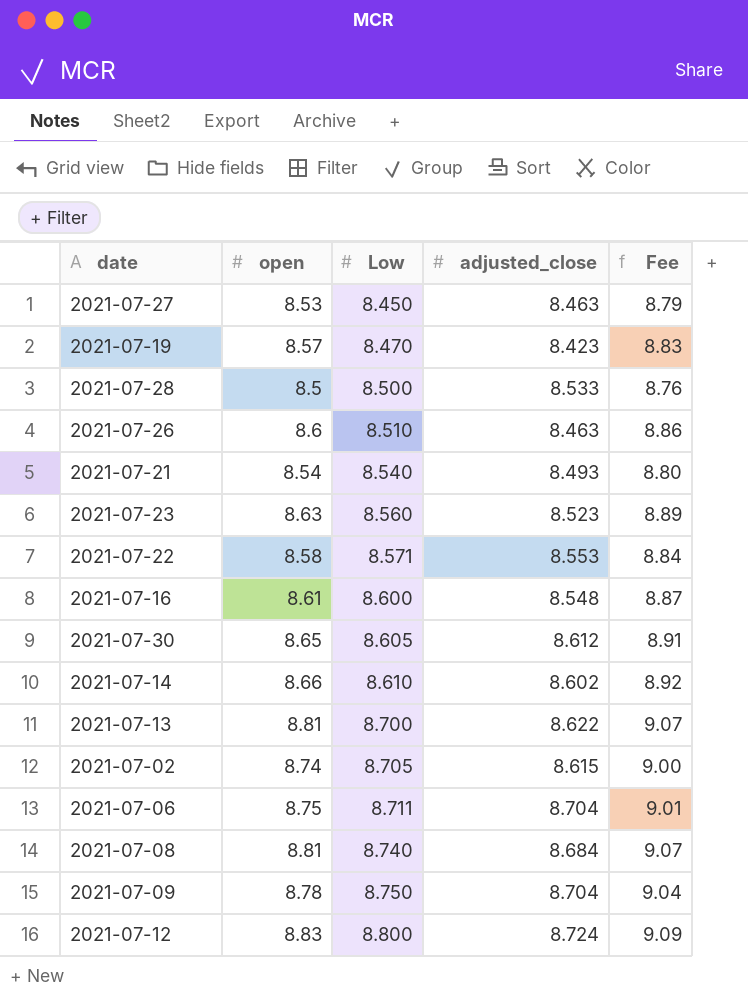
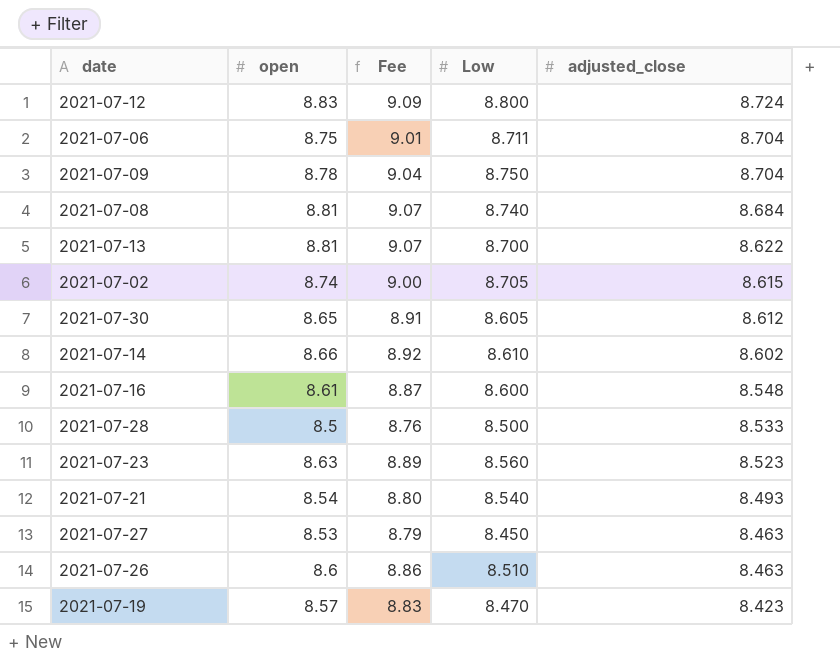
row order: Low ascending -> adjusted_close descending
column Fee | position: 5 -> 3
row 2021-07-22: 8.58 | 8.571 | 8.553 | 8.84 -> none

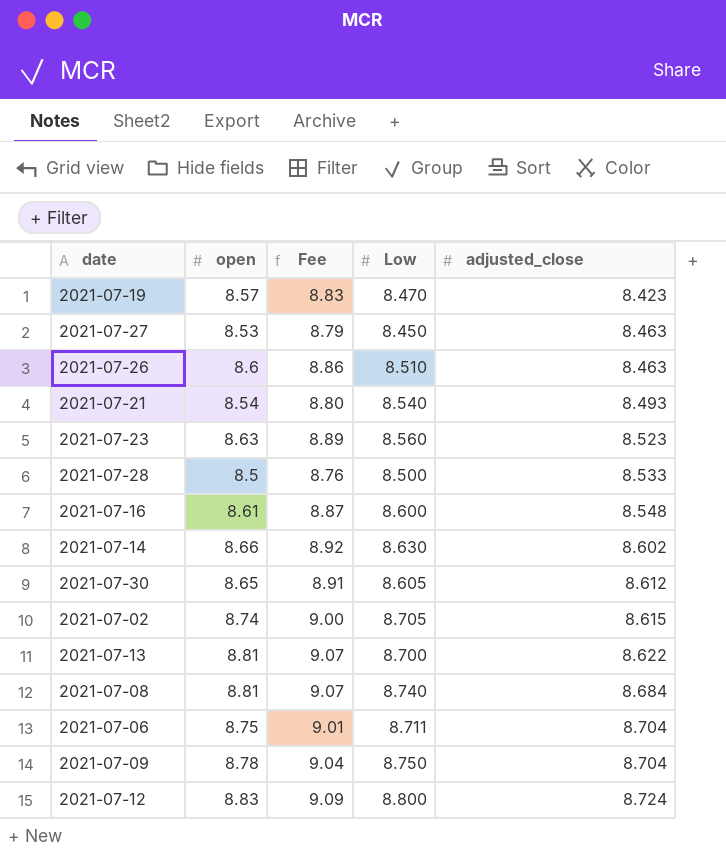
row order: adjusted_close descending -> adjusted_close ascending
2021-07-14 | Low: 8.610 -> 8.630

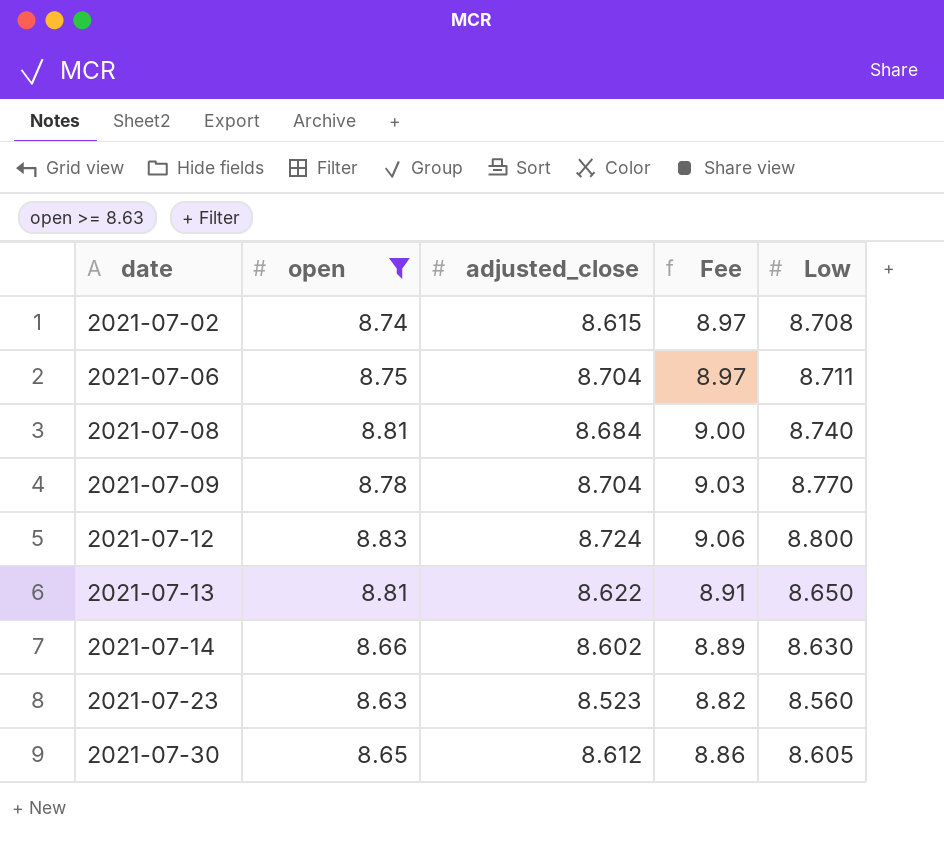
filter: none -> open >= 8.63
row order: adjusted_close ascending -> date ascending
column adjusted_close | position: 5 -> 3
column Fee | formula: [open] * 1.03 -> [Low] * 1.03
2021-07-02 | Low: 8.705 -> 8.708
2021-07-09 | Low: 8.750 -> 8.770
2021-07-13 | Low: 8.700 -> 8.650

